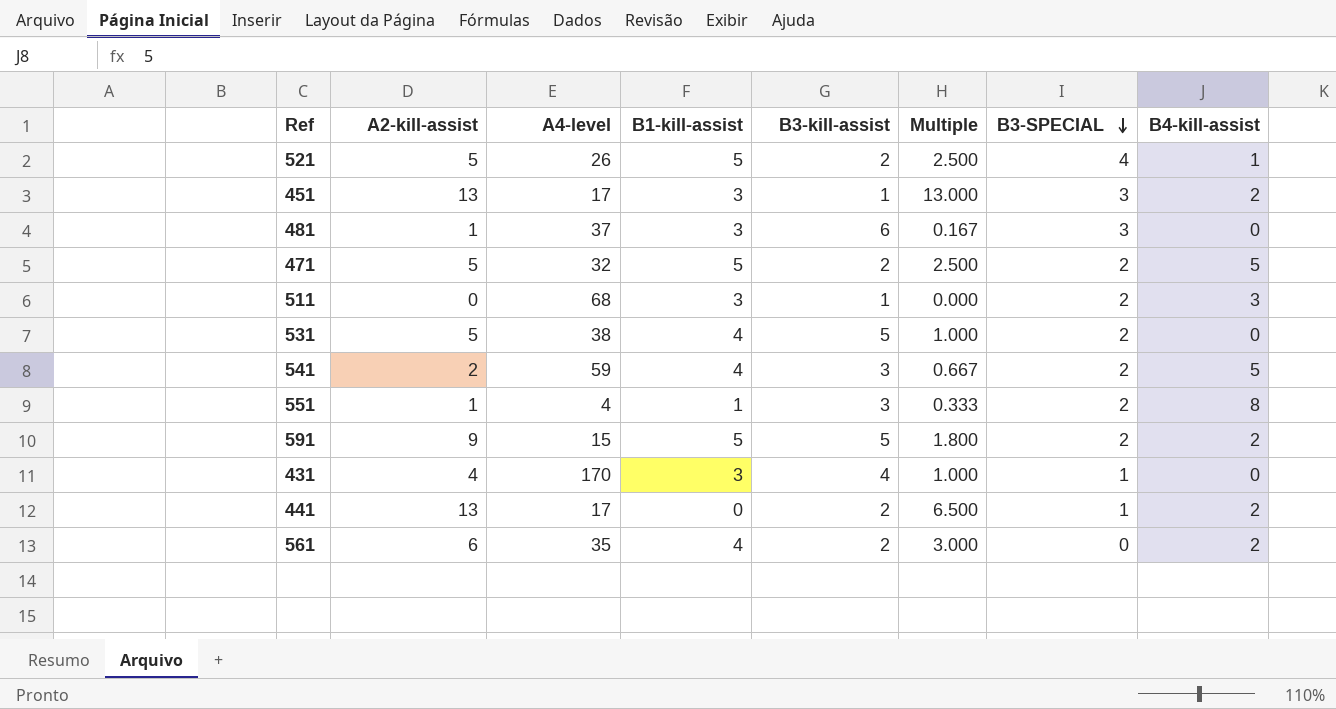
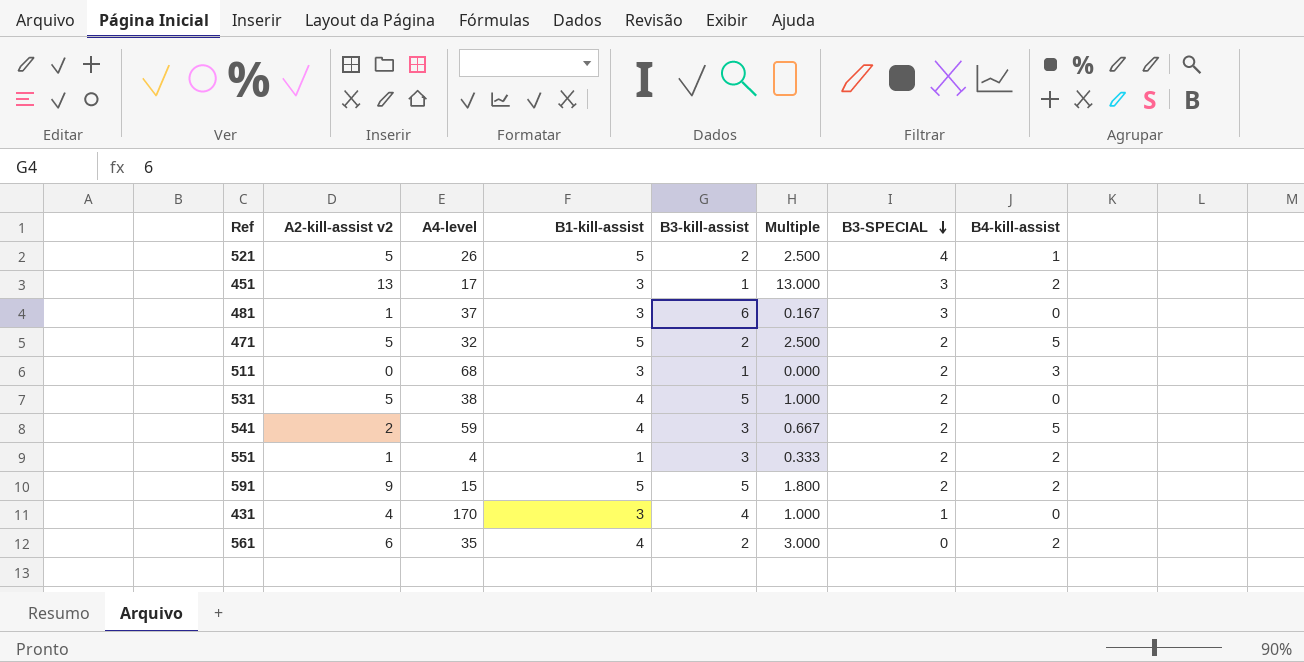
column name: A2-kill-assist -> A2-kill-assist v2
row 441: 13 | 17 | 0 | 2 | 6.500 | 1 | 2 -> none
551 | B4-kill-assist: 8 -> 2

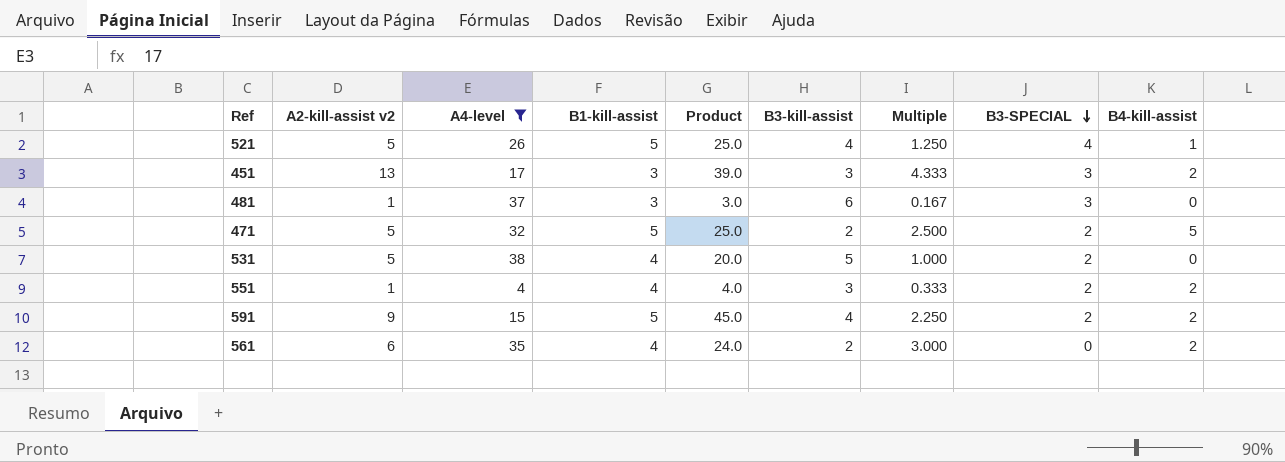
filter: none -> A4-level <= 38
column Product | formula: none -> [A2-kill-assist v2] * [B1-kill-assist]
521 | B3-kill-assist: 2 -> 4
521 | Multiple: 2.500 -> 1.250
451 | B3-kill-assist: 1 -> 3
451 | Multiple: 13.000 -> 4.333
551 | B1-kill-assist: 1 -> 4
591 | B3-kill-assist: 5 -> 4
591 | Multiple: 1.800 -> 2.250

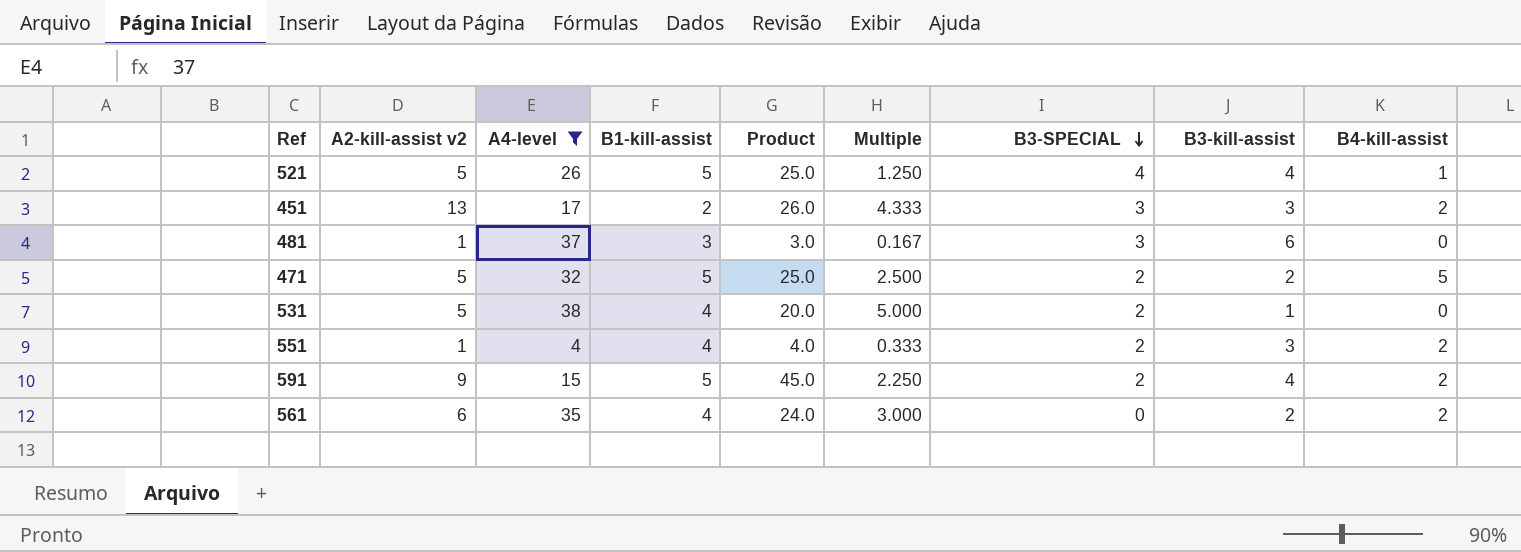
column B3-kill-assist | position: 6 -> 8
451 | B1-kill-assist: 3 -> 2
451 | Product: 39.0 -> 26.0
531 | Multiple: 1.000 -> 5.000
531 | B3-kill-assist: 5 -> 1

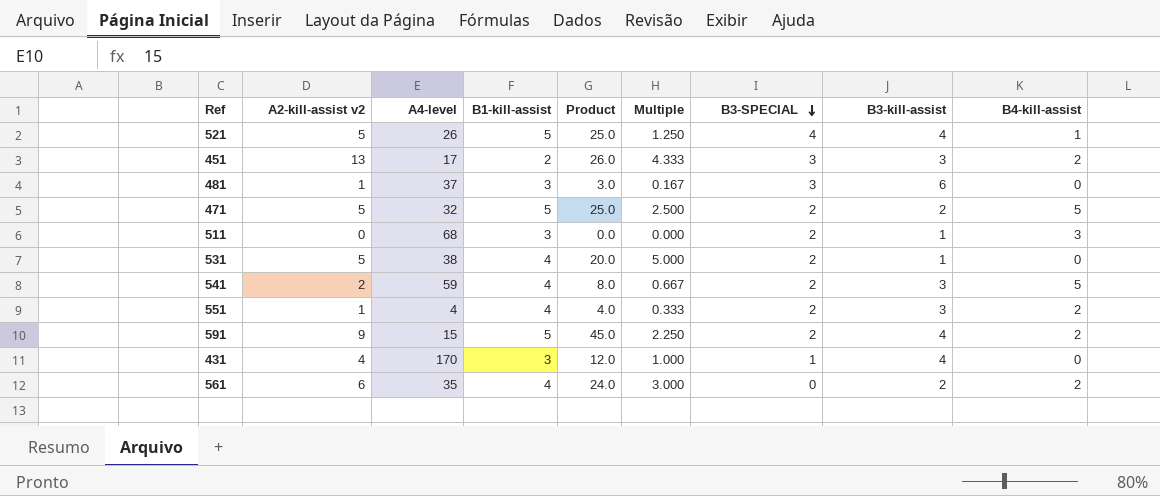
filter: A4-level <= 38 -> none

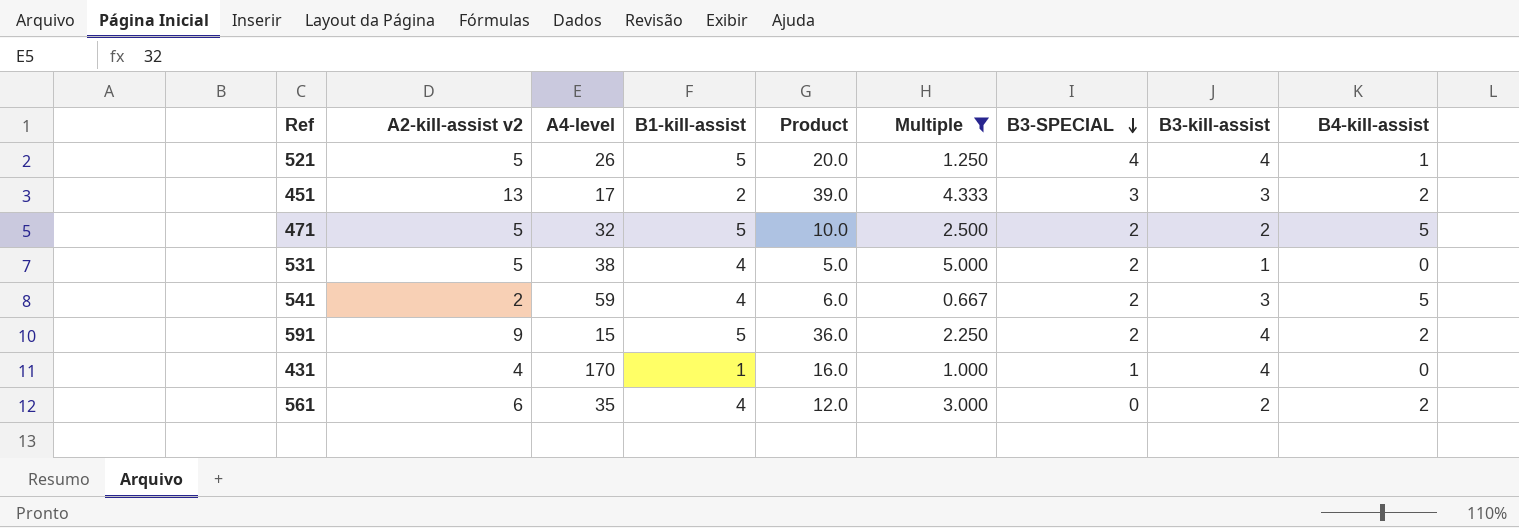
filter: none -> Multiple >= 0.667
column Product | formula: [A2-kill-assist v2] * [B1-kill-assist] -> [A2-kill-assist v2] * [B3-kill-assist]
431 | B1-kill-assist: 3 -> 1

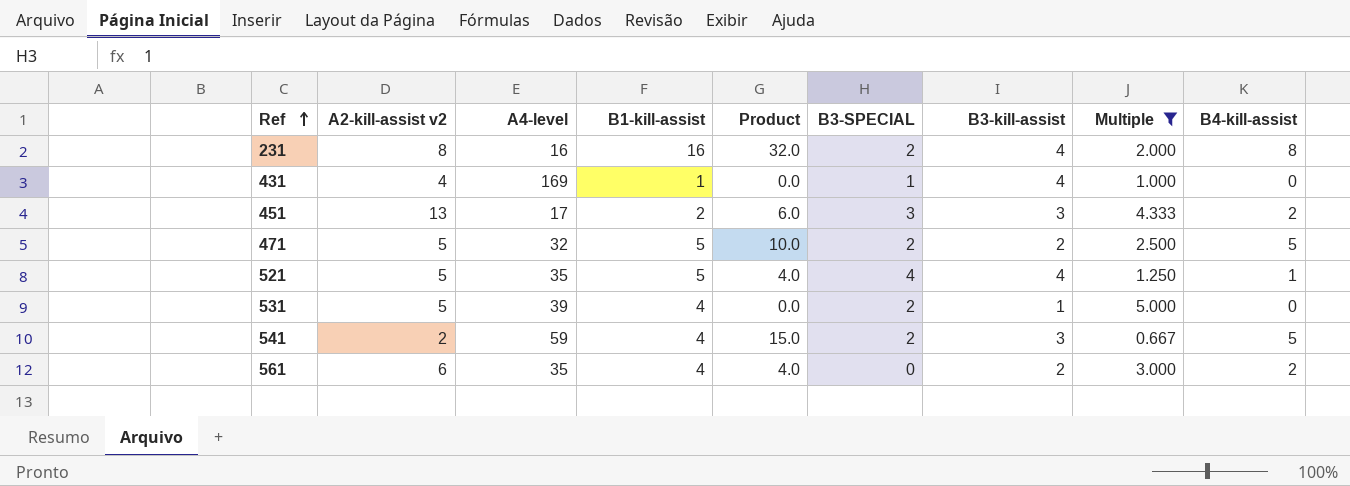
row order: B3-SPECIAL descending -> Ref ascending
column Product | formula: [A2-kill-assist v2] * [B3-kill-assist] -> [B3-kill-assist] * [B4-kill-assist]
column Multiple | position: 6 -> 8
row 591: 9 | 15 | 5 | 36.0 | 2.250 | 2 | 4 | 2 -> none
row 231: none -> 8 | 16 | 16 | 32.0 | 2 | 4 | 2.000 | 8
431 | A4-level: 170 -> 169
521 | A4-level: 26 -> 35
531 | A4-level: 38 -> 39

